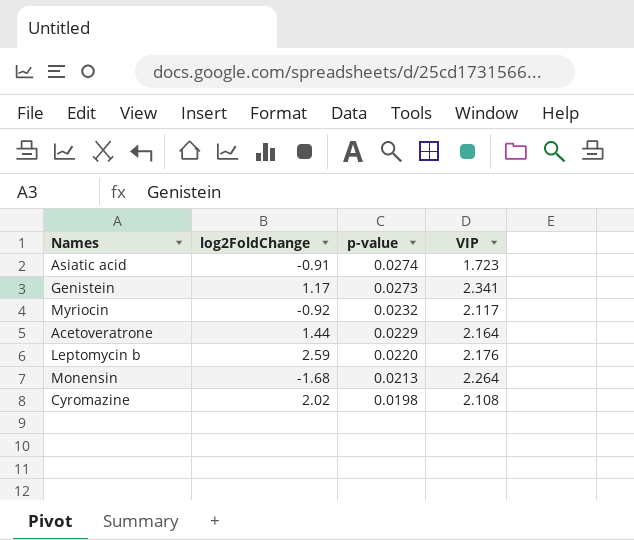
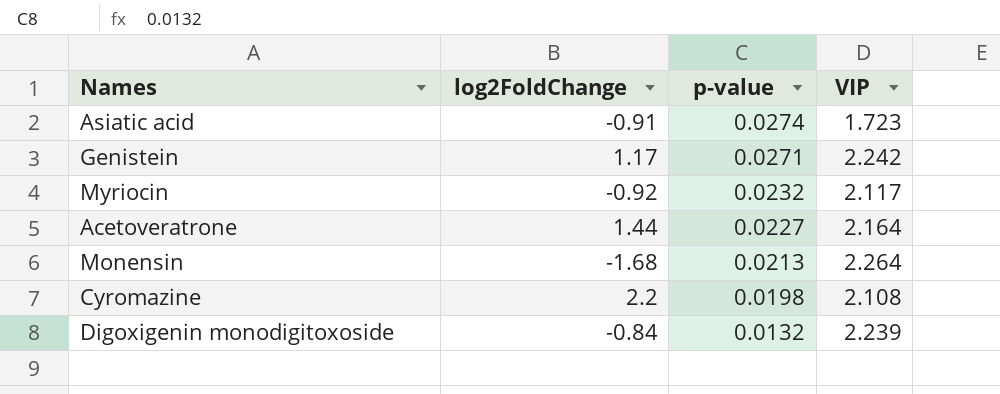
row Leptomycin b: 2.59 | 0.0220 | 2.176 -> none
Genistein | p-value: 0.0273 -> 0.0271
Genistein | VIP: 2.341 -> 2.242
Acetoveratrone | p-value: 0.0229 -> 0.0227
Cyromazine | log2FoldChange: 2.02 -> 2.2
row Digoxigenin monodigitoxoside: none -> -0.84 | 0.0132 | 2.239

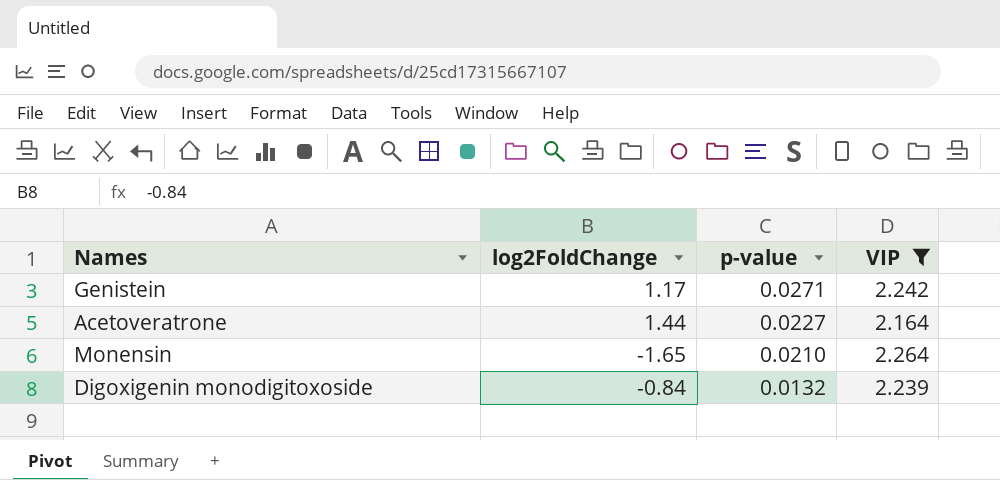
filter: none -> VIP >= 2.164
Monensin | log2FoldChange: -1.68 -> -1.65
Monensin | p-value: 0.0213 -> 0.0210

